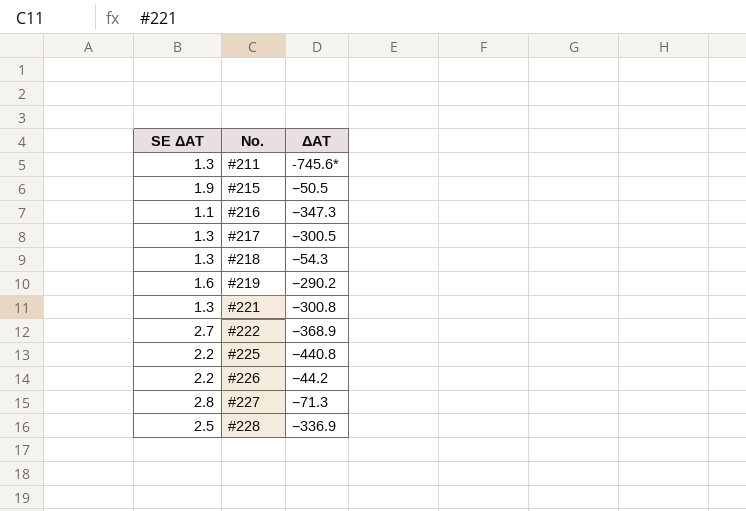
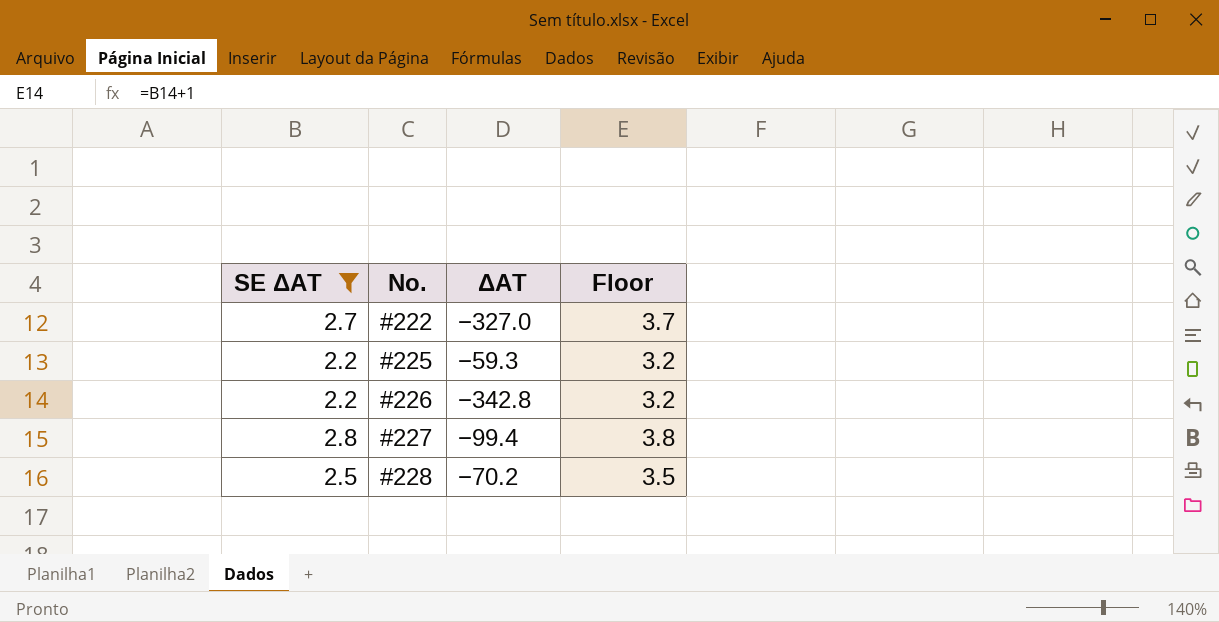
filter: none -> SE ΔAT >= 2.2
column Floor | formula: none -> [SE ΔAT] + 1
#222 | ΔAT: −368.9 -> −327.0
#225 | ΔAT: −440.8 -> −59.3
#226 | ΔAT: −44.2 -> −342.8
#227 | ΔAT: −71.3 -> −99.4
#228 | ΔAT: −336.9 -> −70.2

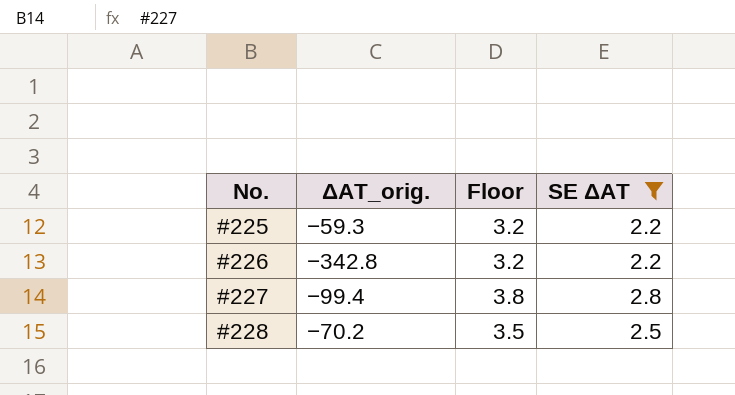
column name: ΔAT -> ΔAT_orig.
column SE ΔAT | position: 1 -> 4
row #222: 2.7 | −327.0 | 3.7 -> none

